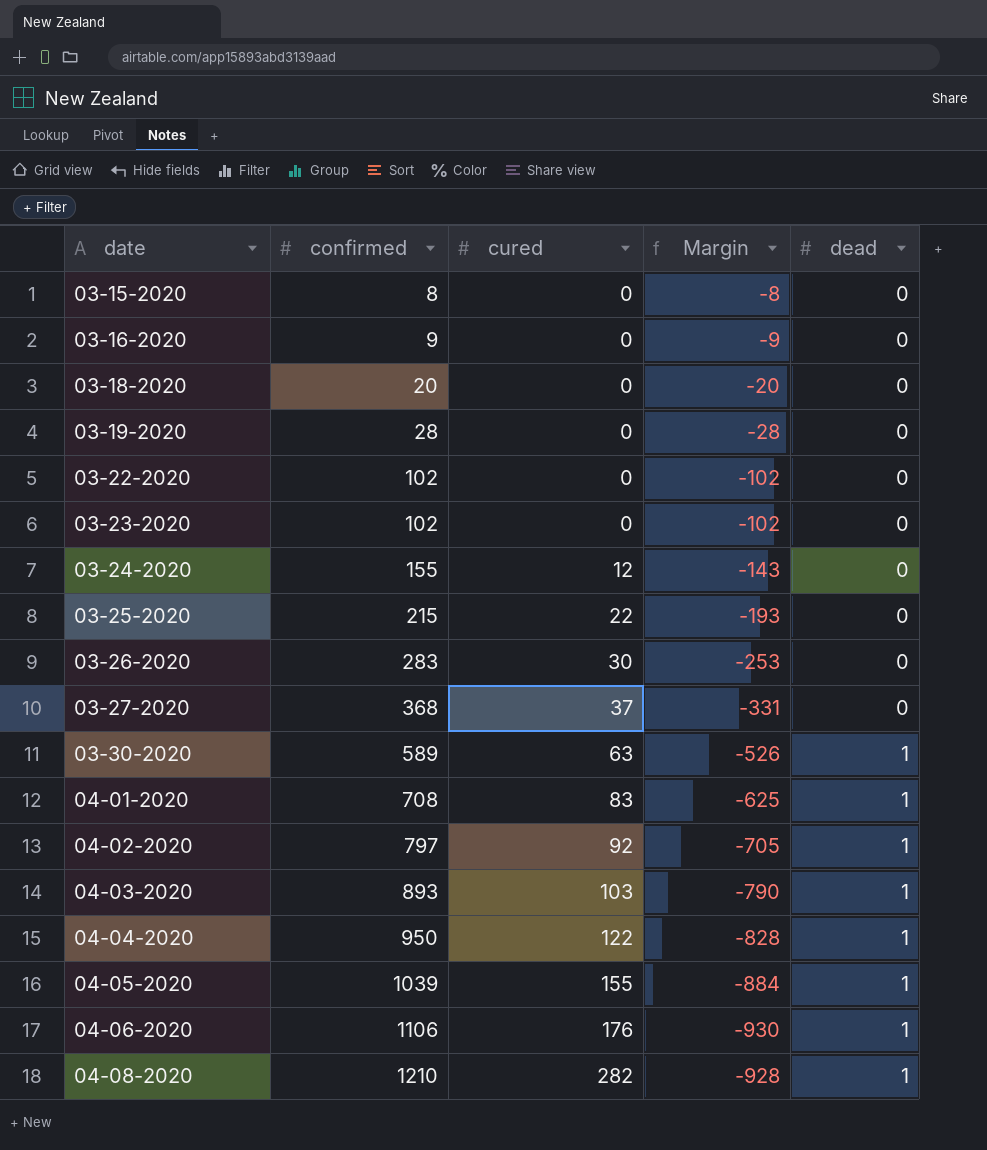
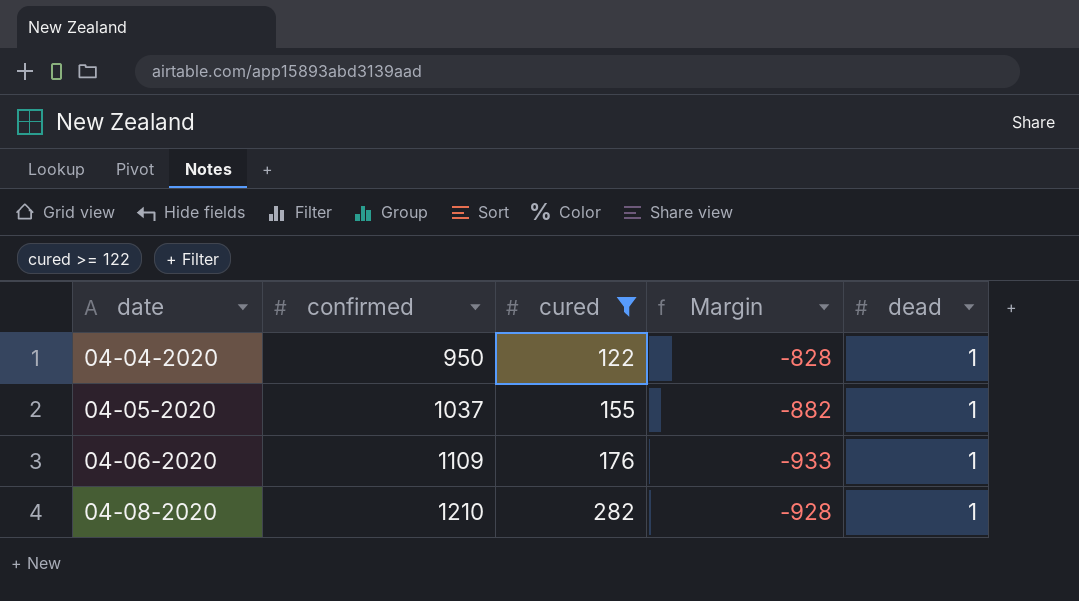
filter: none -> cured >= 122
04-05-2020 | confirmed: 1039 -> 1037
04-05-2020 | Margin: -884 -> -882
04-06-2020 | confirmed: 1106 -> 1109
04-06-2020 | Margin: -930 -> -933

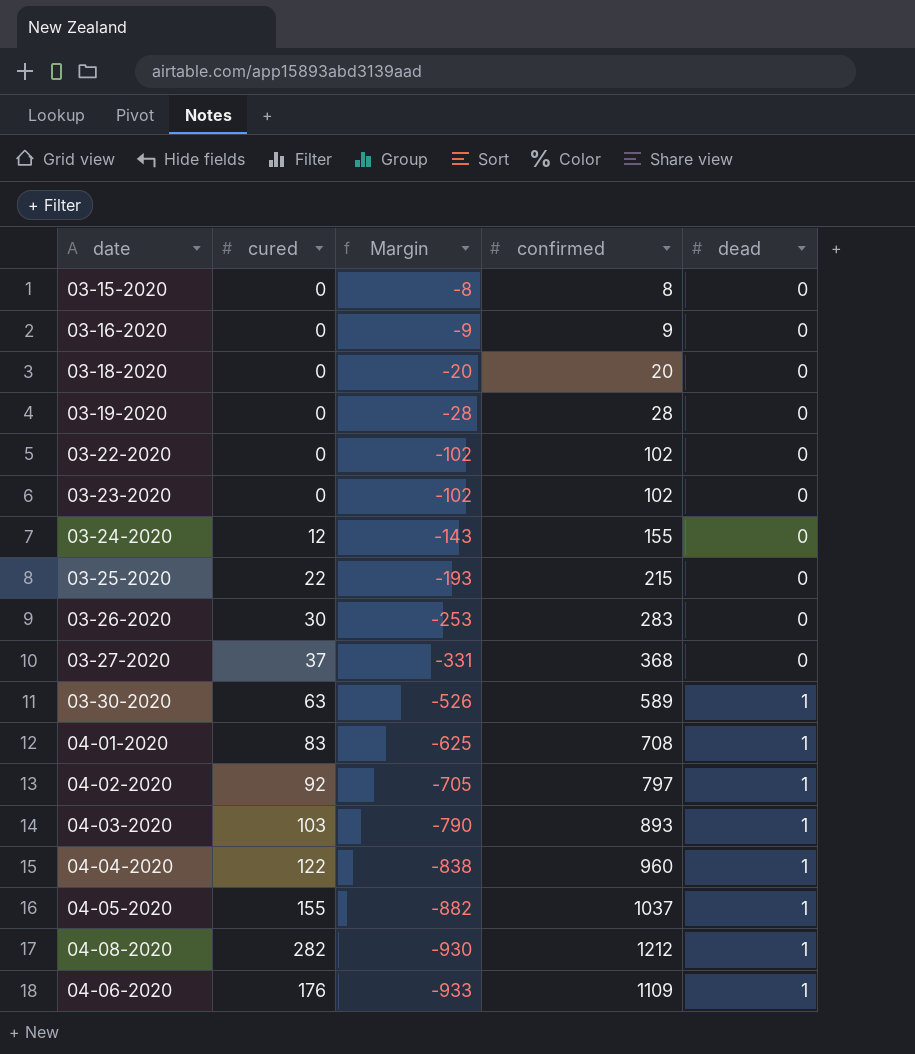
filter: cured >= 122 -> none
row order: date ascending -> Margin descending
column confirmed | position: 2 -> 4
04-04-2020 | Margin: -828 -> -838
04-04-2020 | confirmed: 950 -> 960
04-08-2020 | Margin: -928 -> -930
04-08-2020 | confirmed: 1210 -> 1212

